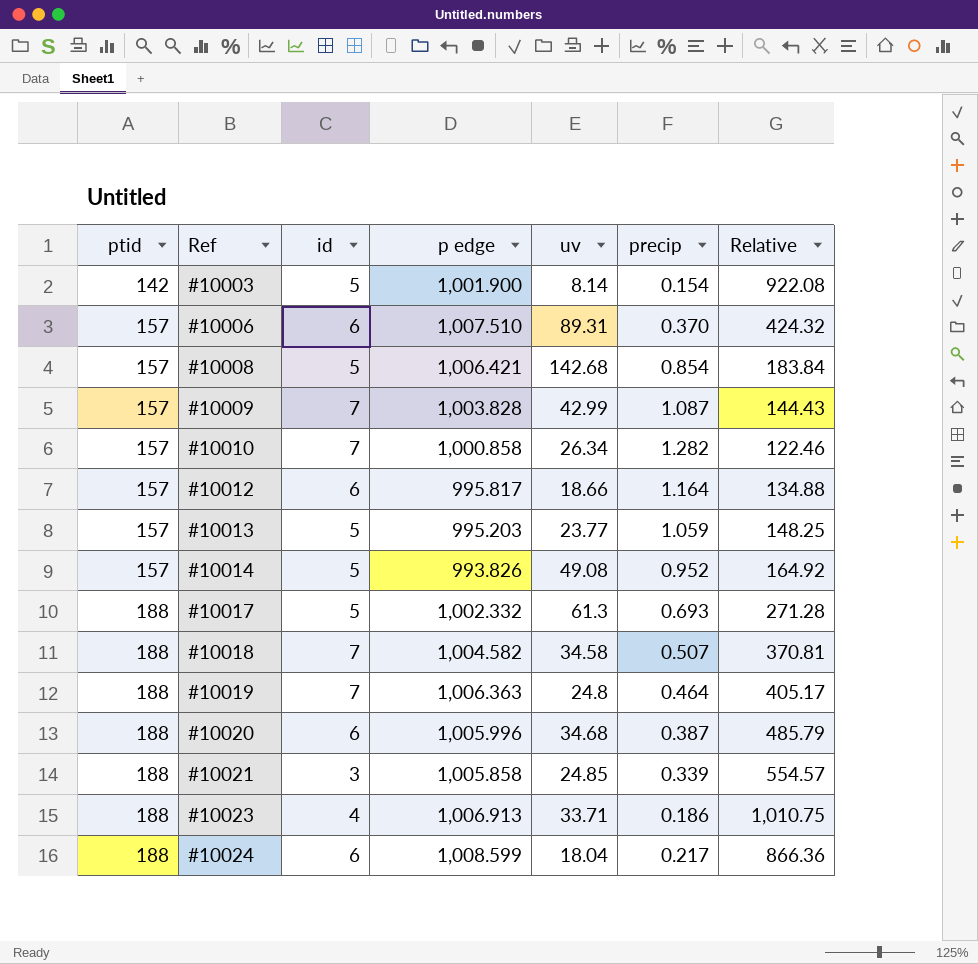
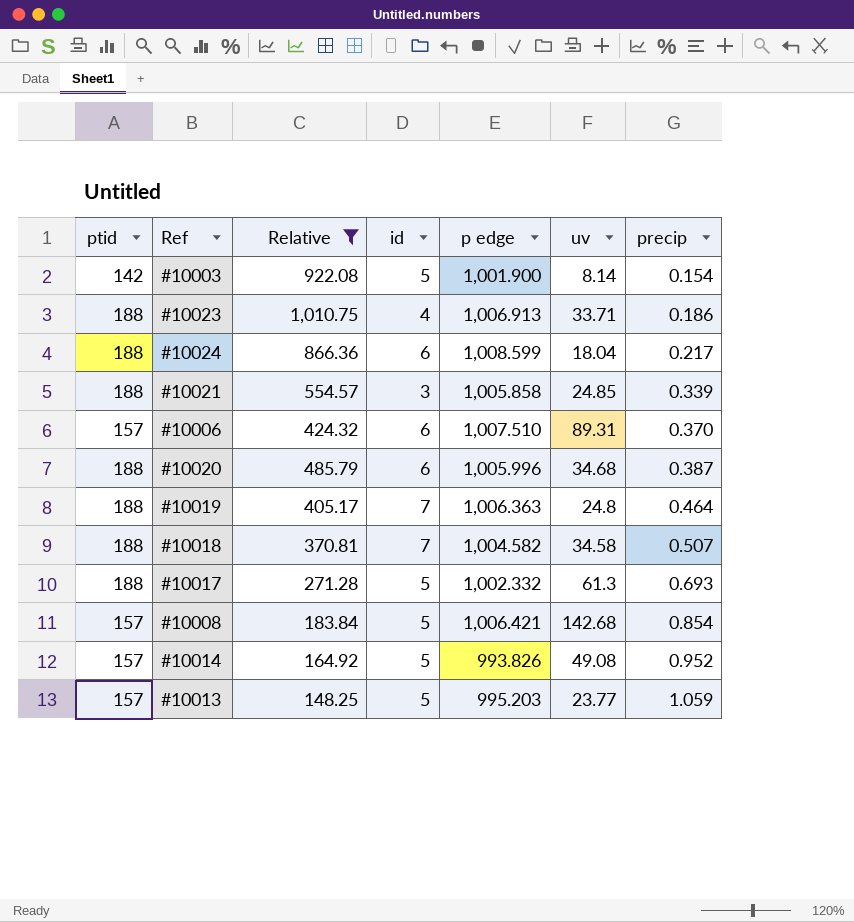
filter: none -> Relative >= 148.25
row order: ptid ascending -> precip ascending
column Relative | position: 7 -> 3

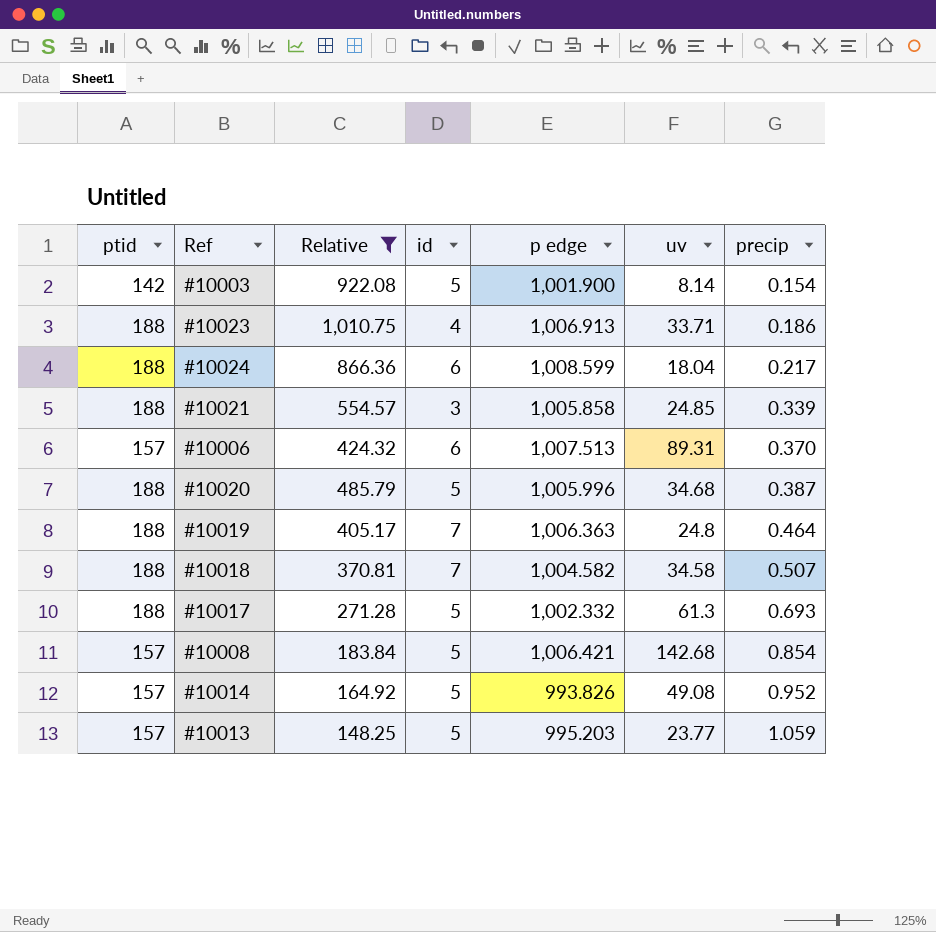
#10006 | p edge: 1,007.510 -> 1,007.513
#10020 | id: 6 -> 5

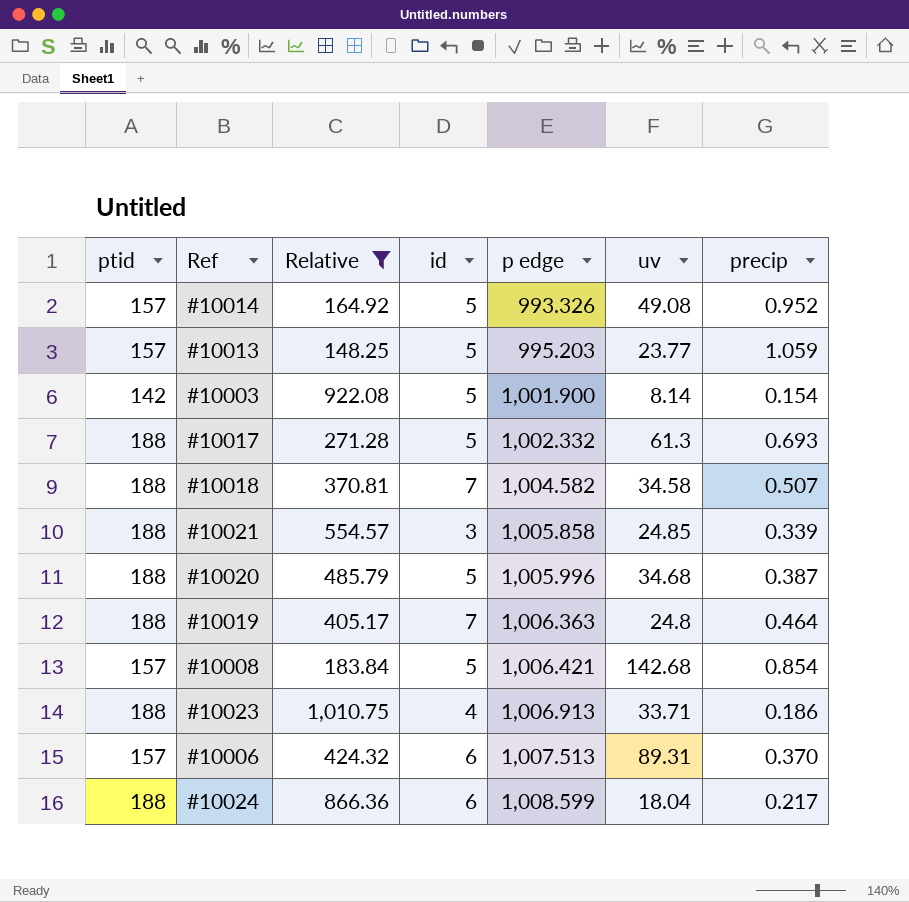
row order: precip ascending -> p edge ascending
#10014 | p edge: 993.826 -> 993.326

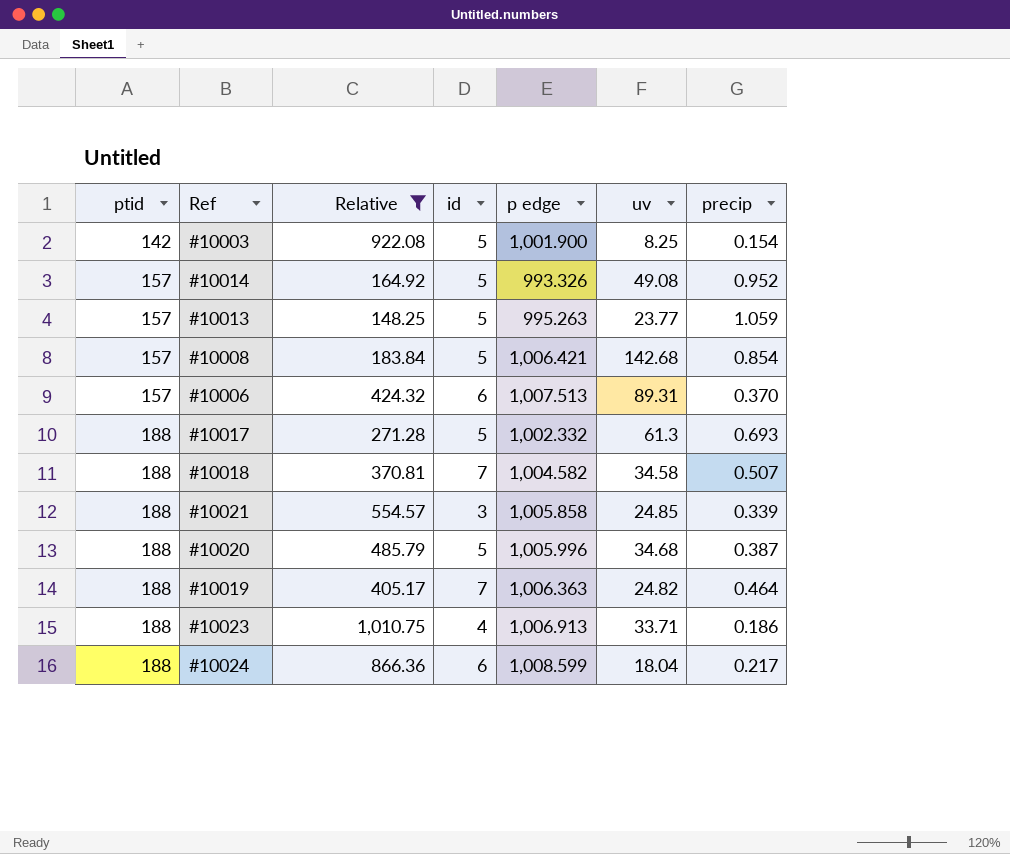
row order: p edge ascending -> ptid ascending
#10003 | uv: 8.14 -> 8.25
#10013 | p edge: 995.203 -> 995.263
#10019 | uv: 24.8 -> 24.82

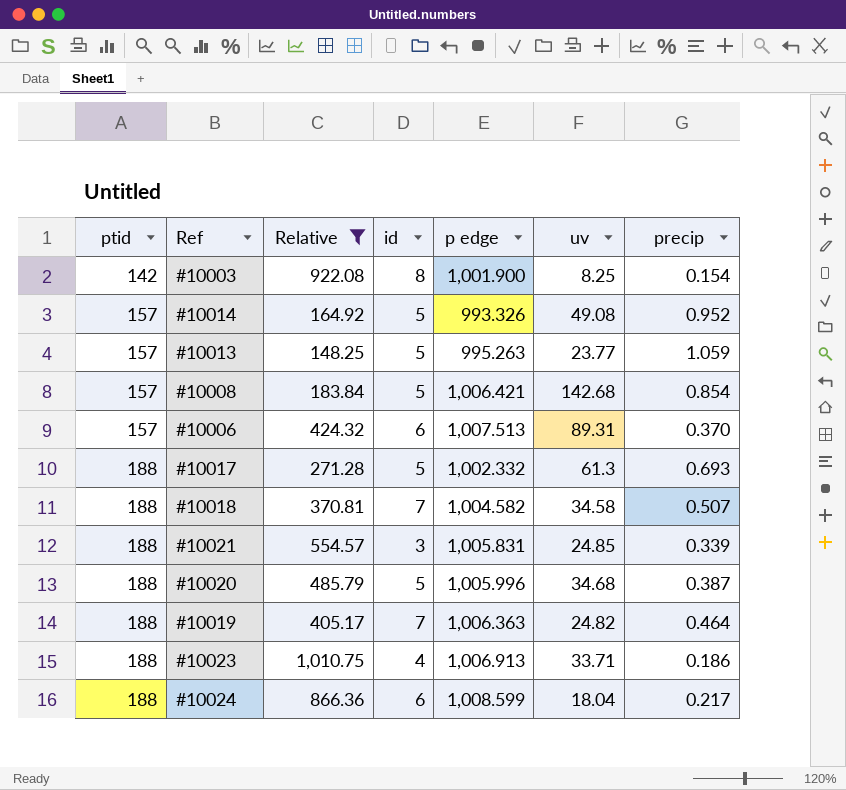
#10003 | id: 5 -> 8
#10021 | p edge: 1,005.858 -> 1,005.831

